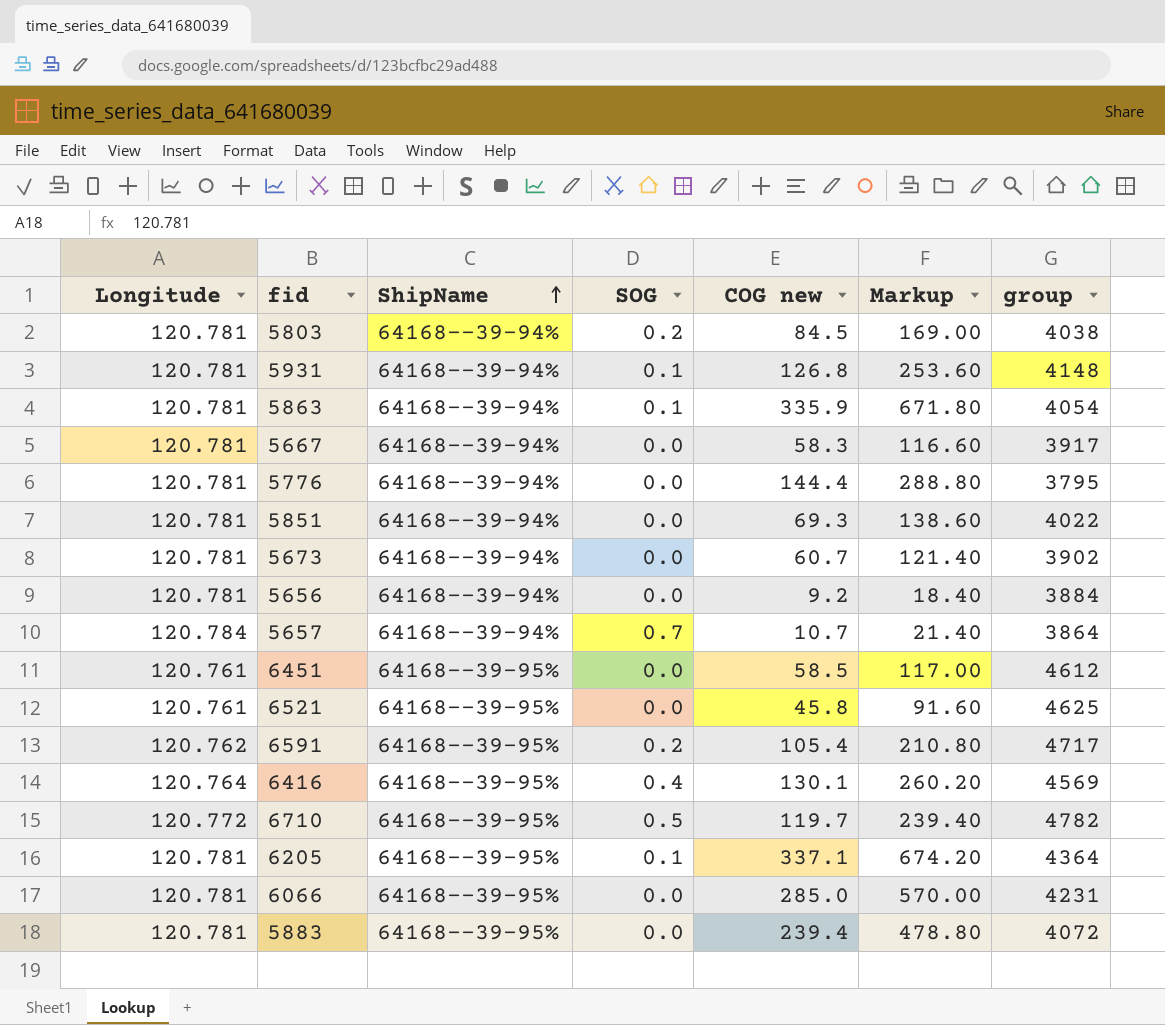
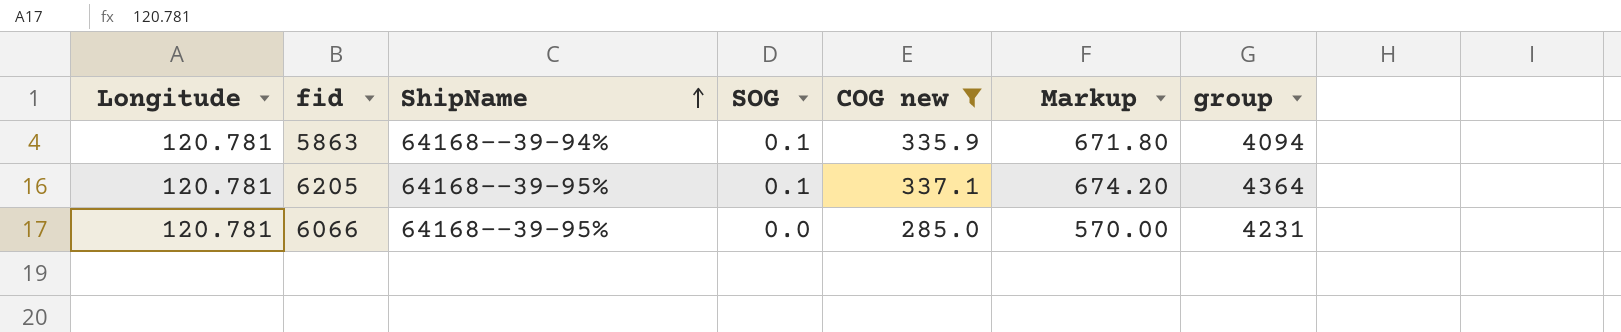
filter: none -> COG new >= 285.0
5863 | group: 4054 -> 4094

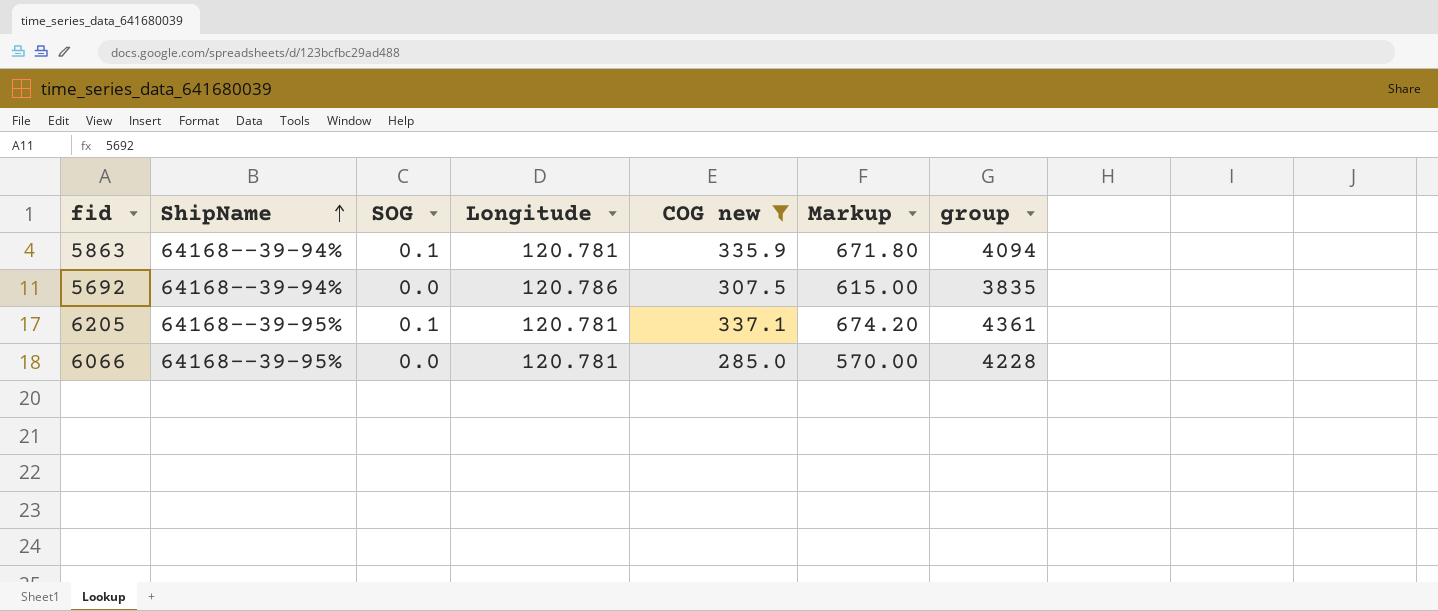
column Longitude | position: 1 -> 4
row 5692: none -> 64168--39-94% | 0.0 | 120.786 | 307.5 | 615.00 | 3835
6205 | group: 4364 -> 4361
6066 | group: 4231 -> 4228

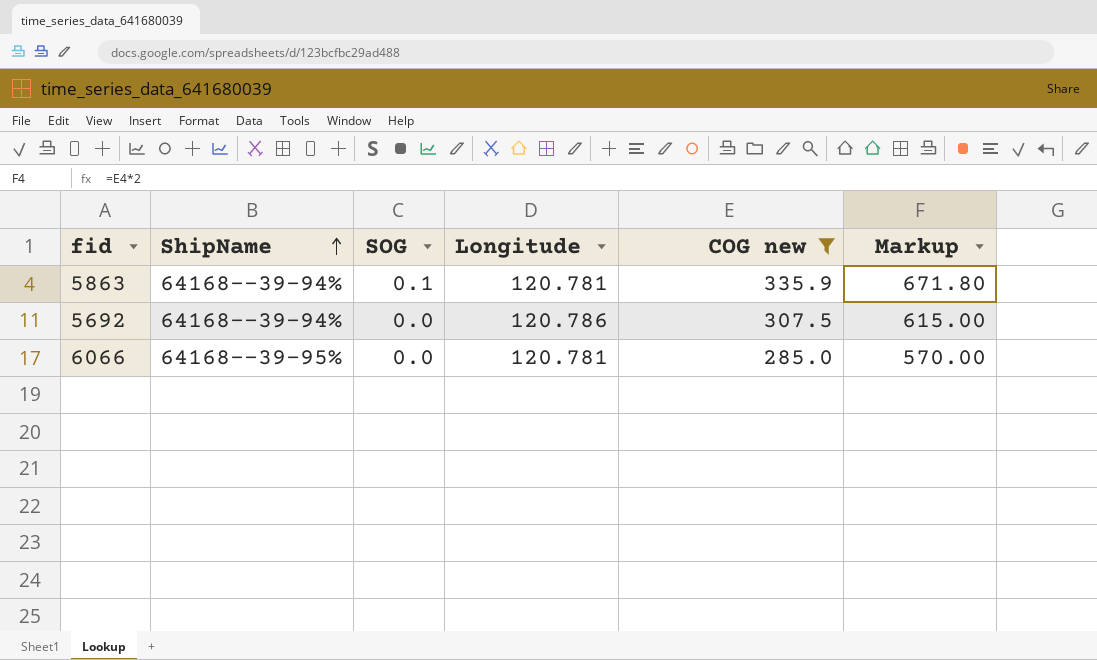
column group | position: 7 -> none
row 6205: 64168--39-95% | 0.1 | 120.781 | 337.1 | 674.20 | 4361 -> none

